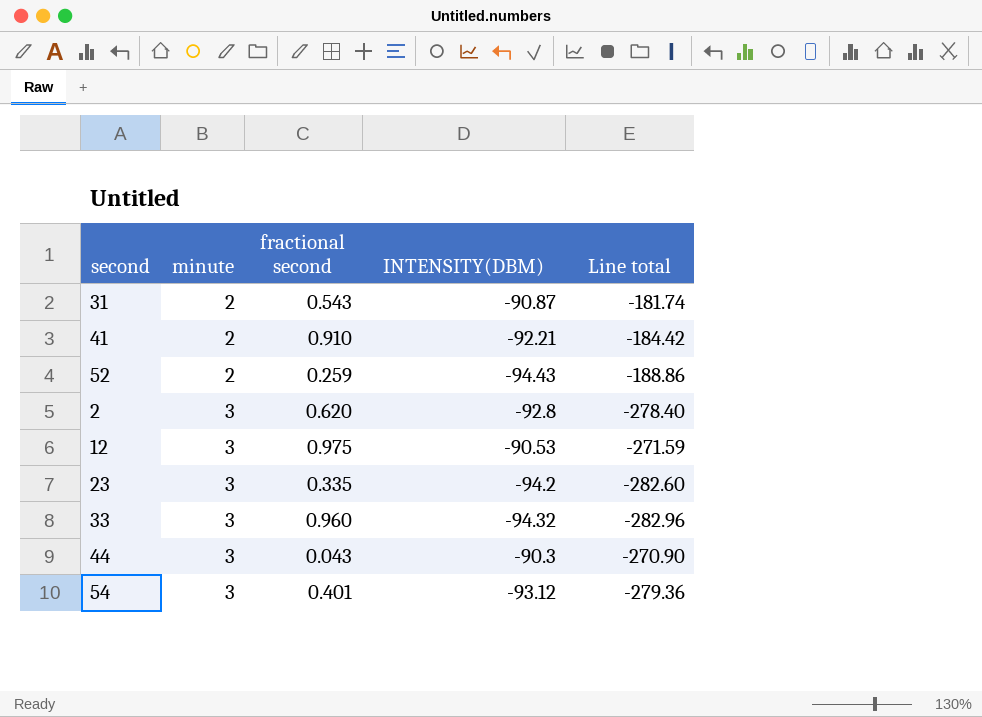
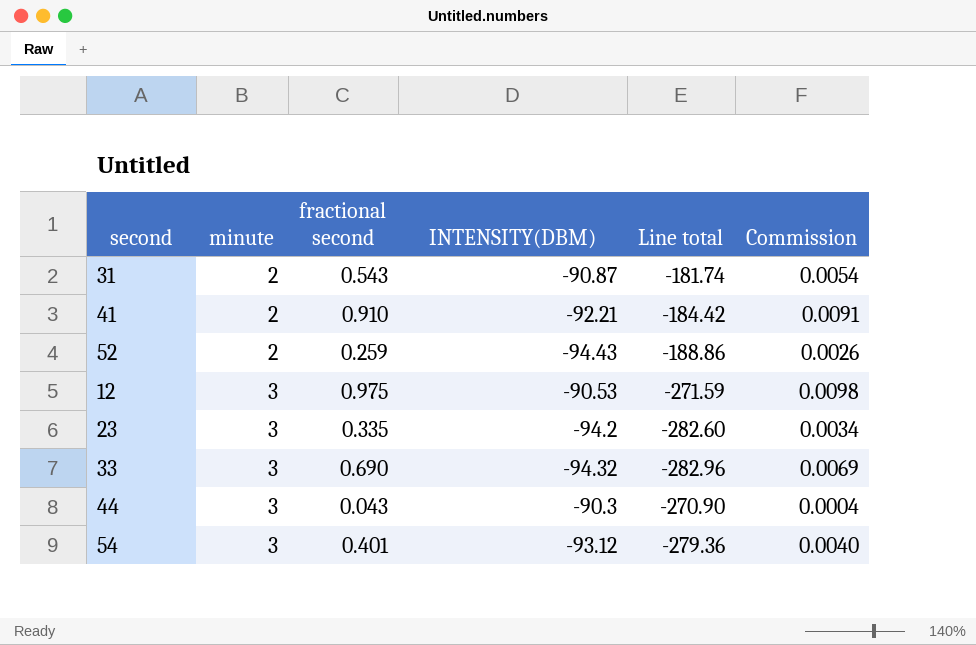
column Commission | formula: none -> [fractional second] * 0.01
row 2: 3 | 0.620 | -92.8 | -278.40 -> none
33 | fractional second: 0.960 -> 0.690

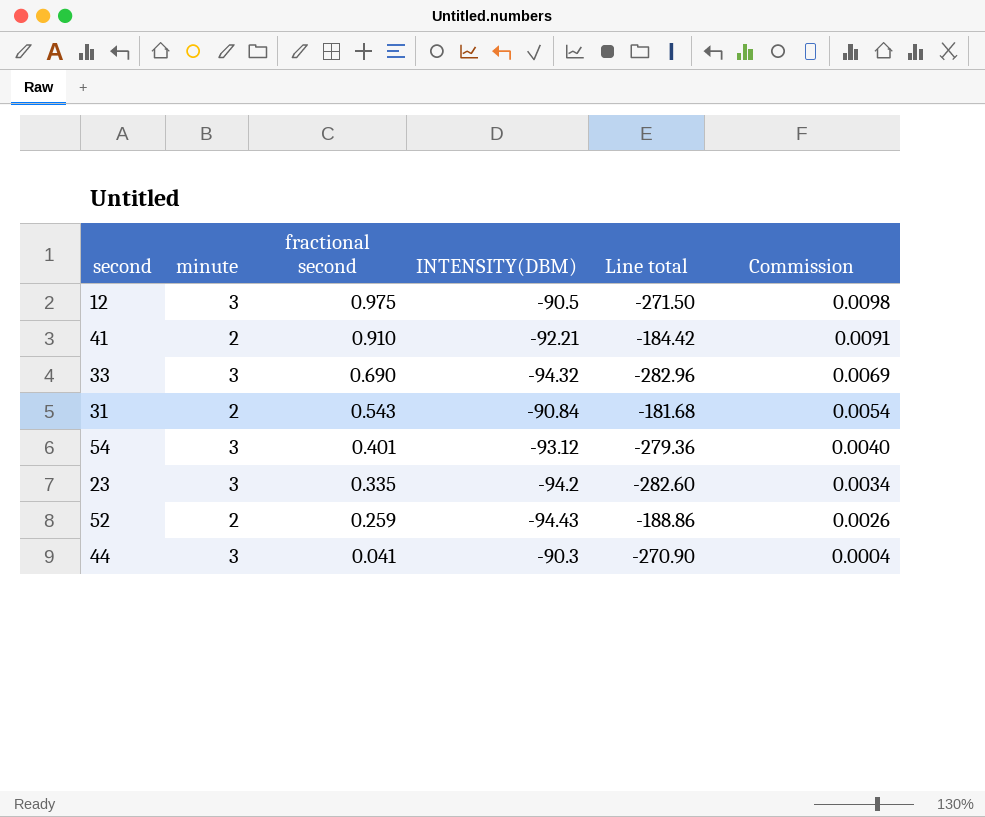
row order: minute ascending -> fractional second descending
12 | INTENSITY(DBM): -90.53 -> -90.5
12 | Line total: -271.59 -> -271.50
31 | INTENSITY(DBM): -90.87 -> -90.84
31 | Line total: -181.74 -> -181.68
44 | fractional second: 0.043 -> 0.041

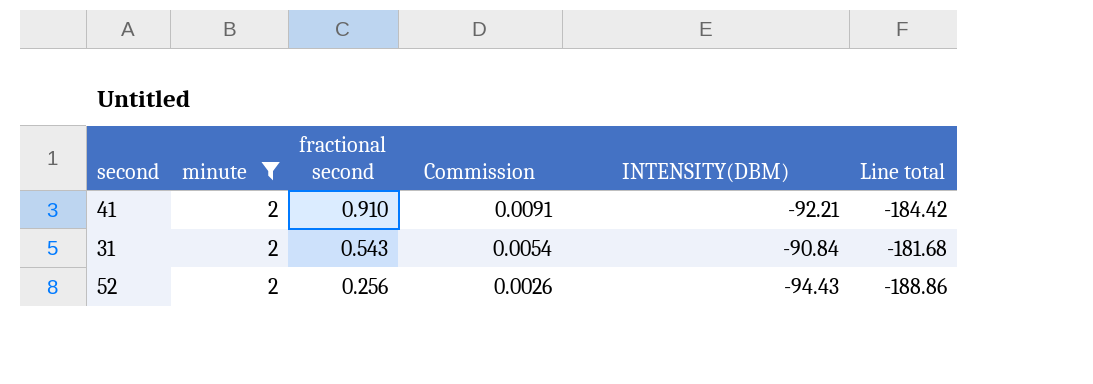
filter: none -> minute = 2
column Commission | position: 6 -> 4
52 | fractional second: 0.259 -> 0.256

